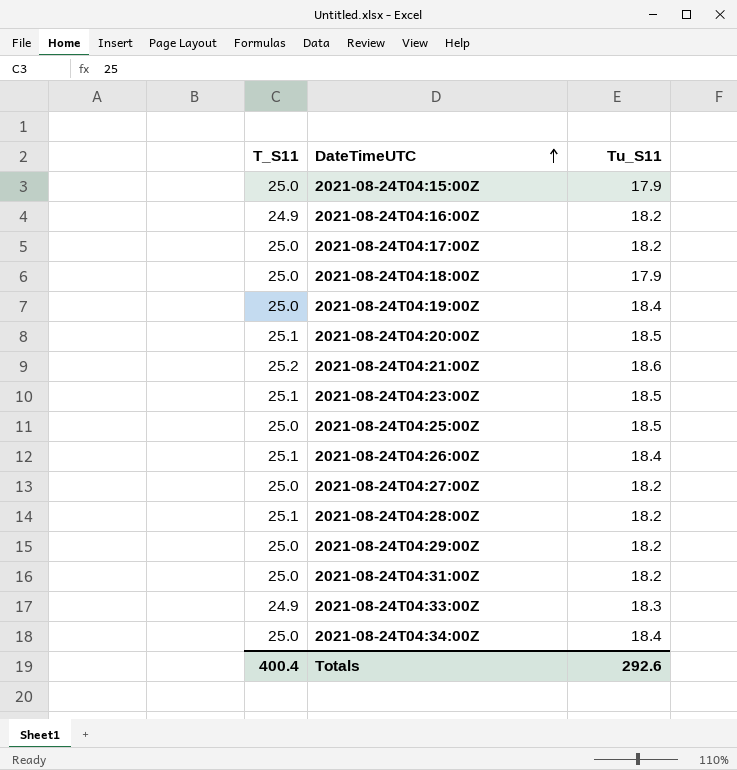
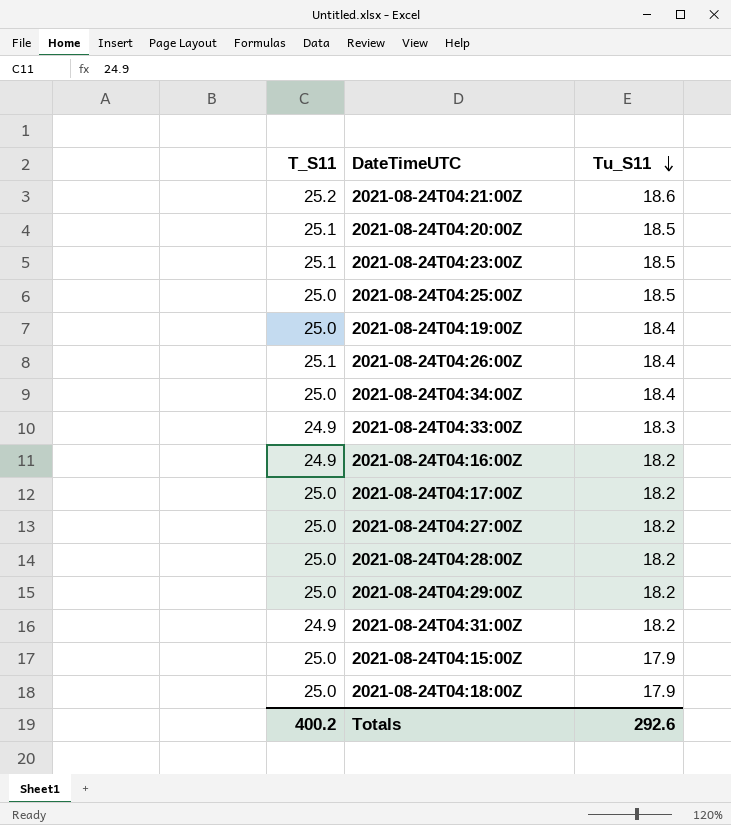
row order: DateTimeUTC ascending -> Tu_S11 descending
2021-08-24T04:28:00Z | T_S11: 25.1 -> 25.0
2021-08-24T04:31:00Z | T_S11: 25.0 -> 24.9
Totals | T_S11: 400.4 -> 400.2

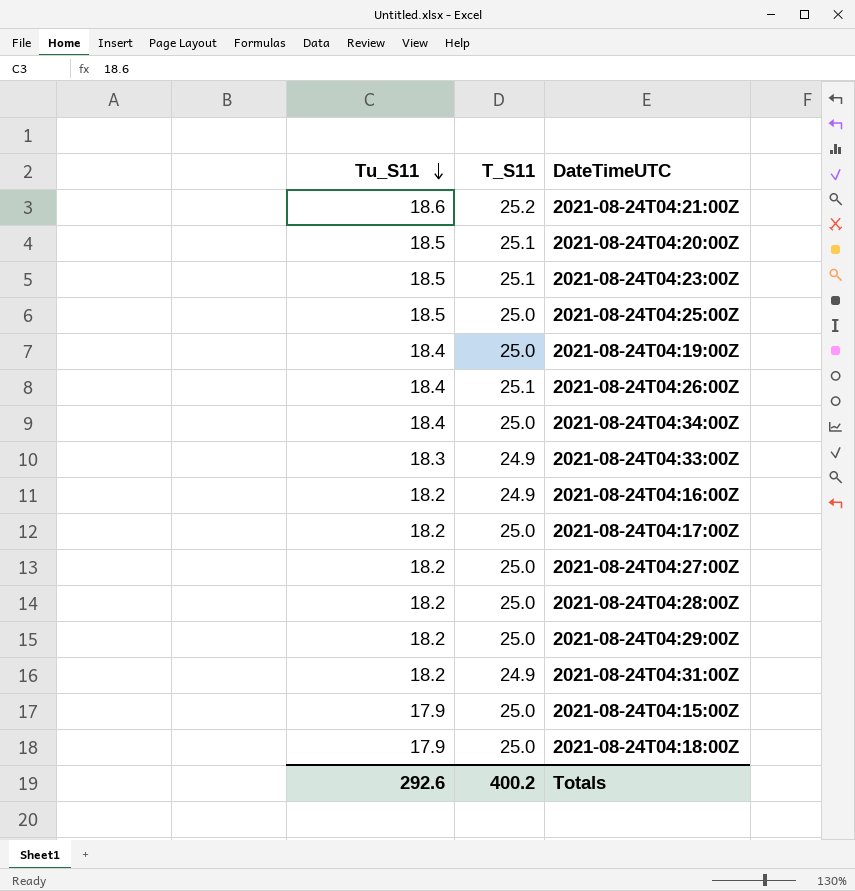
column Tu_S11 | position: 3 -> 1

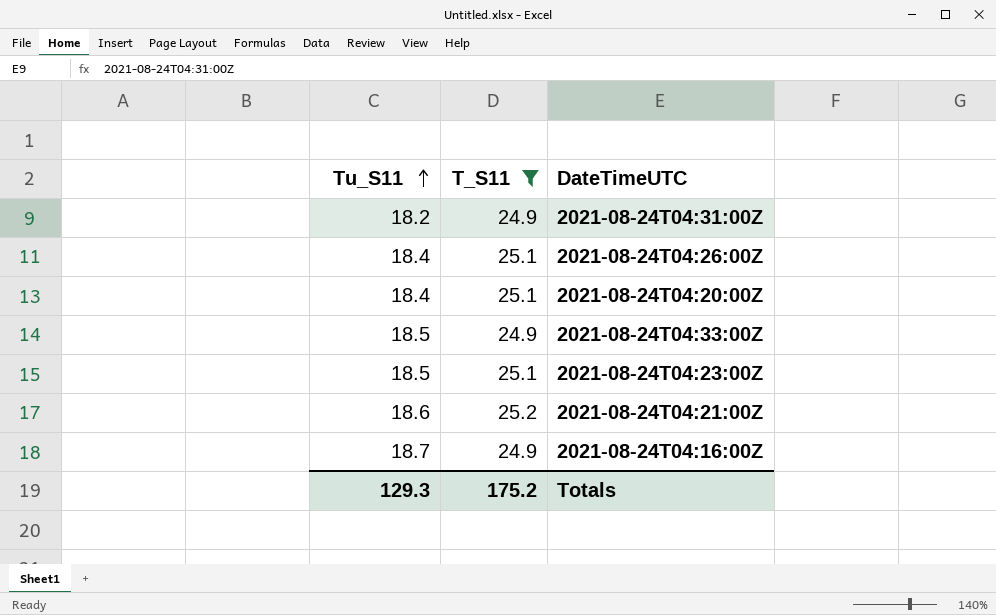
filter: none -> T_S11 != 25.0
row order: Tu_S11 descending -> Tu_S11 ascending
2021-08-24T04:20:00Z | Tu_S11: 18.5 -> 18.4
2021-08-24T04:33:00Z | Tu_S11: 18.3 -> 18.5
2021-08-24T04:16:00Z | Tu_S11: 18.2 -> 18.7
Totals | Tu_S11: 292.6 -> 129.3
Totals | T_S11: 400.2 -> 175.2

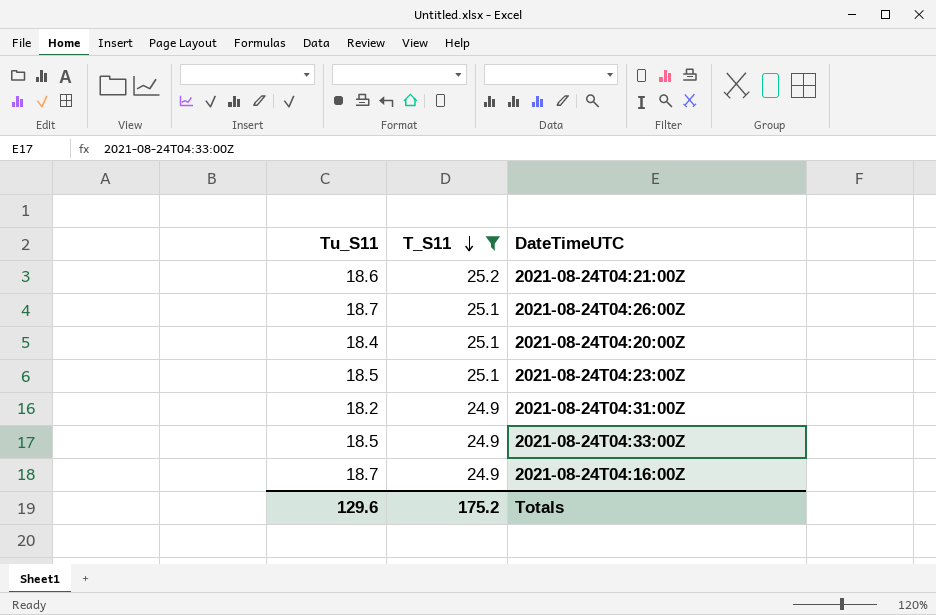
row order: Tu_S11 ascending -> T_S11 descending
2021-08-24T04:26:00Z | Tu_S11: 18.4 -> 18.7
Totals | Tu_S11: 129.3 -> 129.6

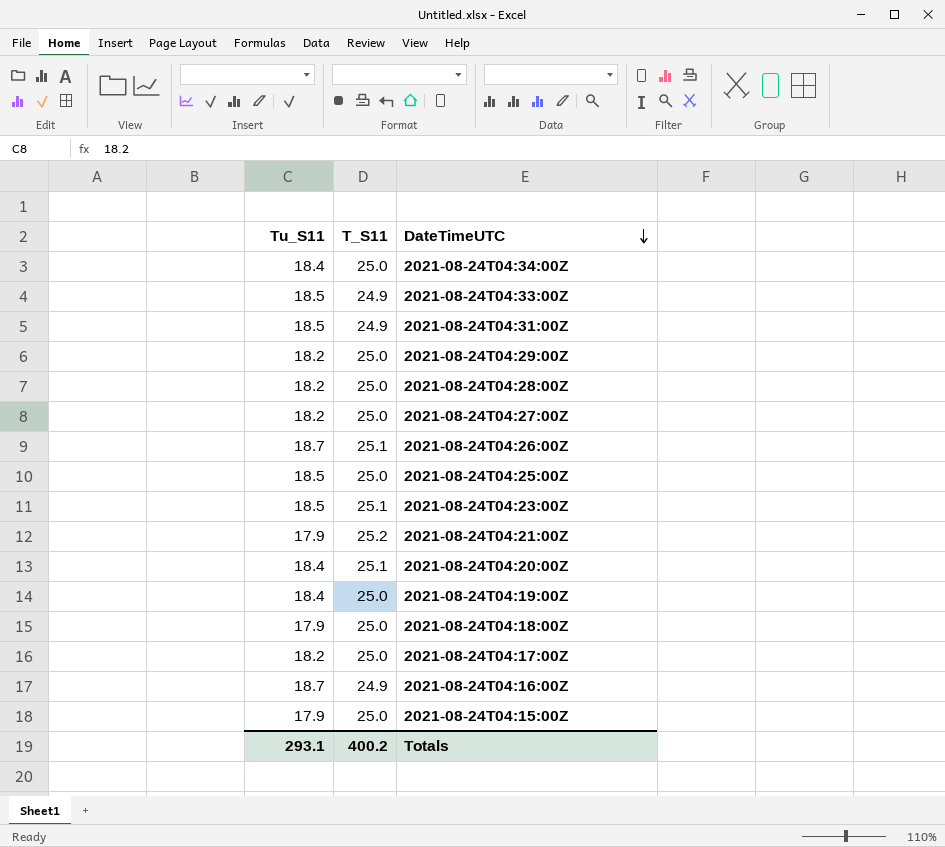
filter: T_S11 != 25.0 -> none
row order: T_S11 descending -> DateTimeUTC descending
2021-08-24T04:31:00Z | Tu_S11: 18.2 -> 18.5
2021-08-24T04:21:00Z | Tu_S11: 18.6 -> 17.9
Totals | Tu_S11: 129.6 -> 293.1
Totals | T_S11: 175.2 -> 400.2

